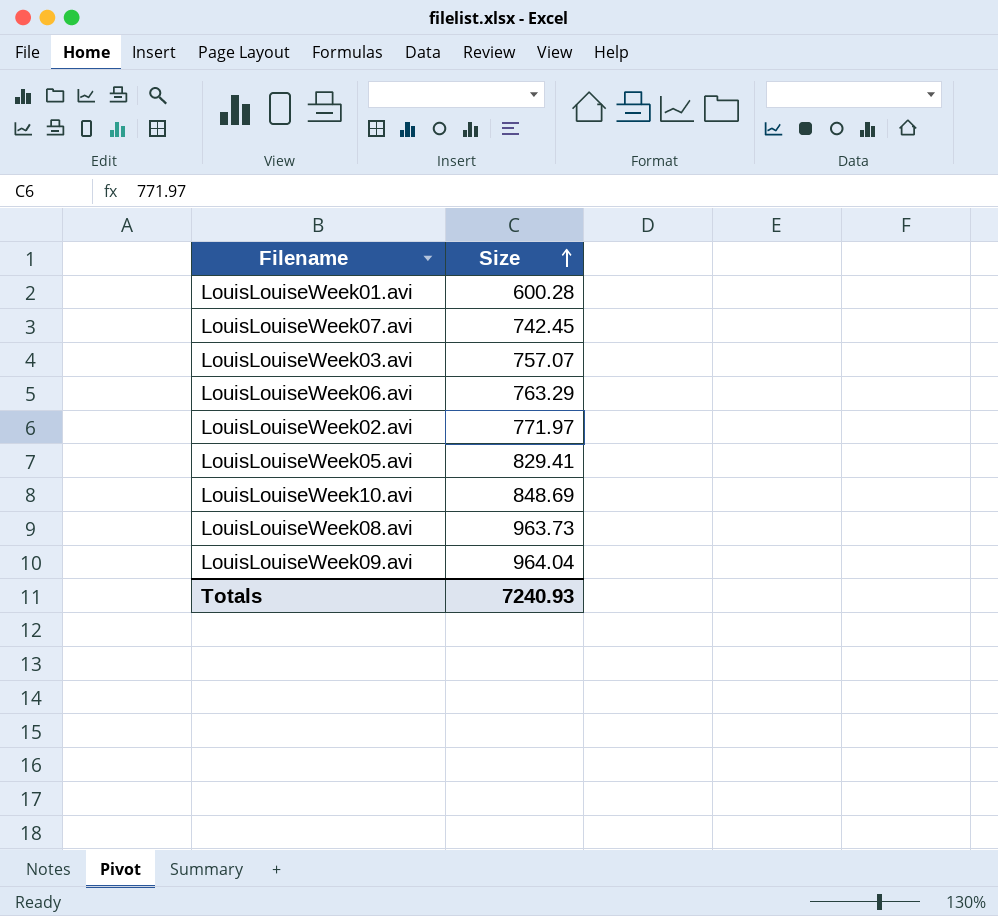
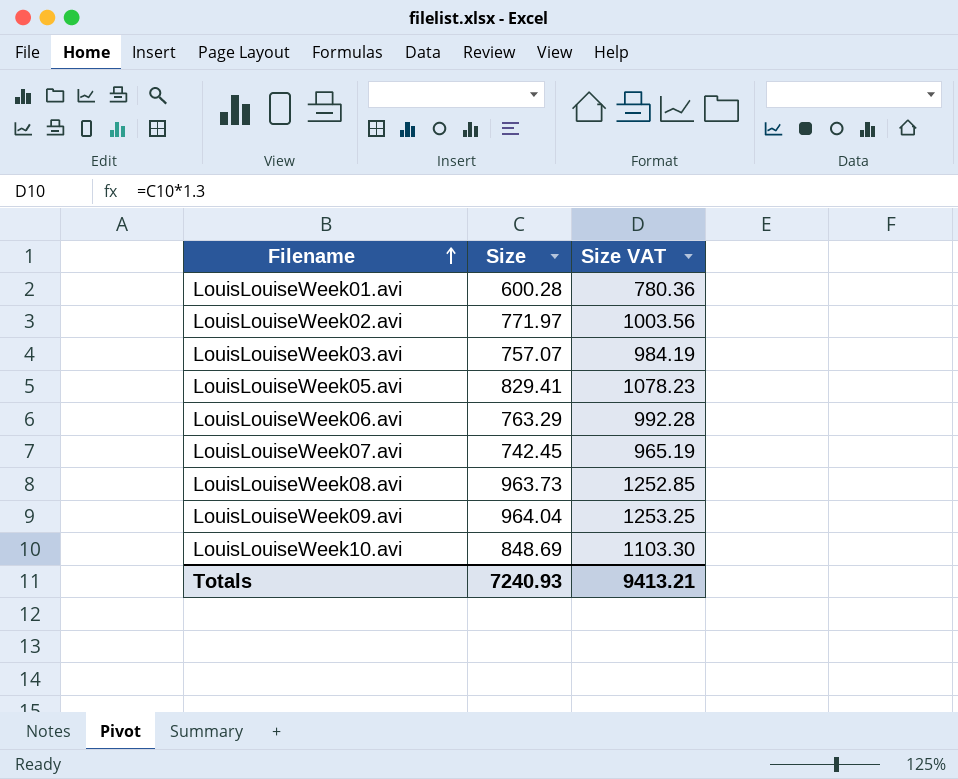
row order: Size ascending -> Filename ascending
column Size VAT | formula: none -> [Size] * 1.3

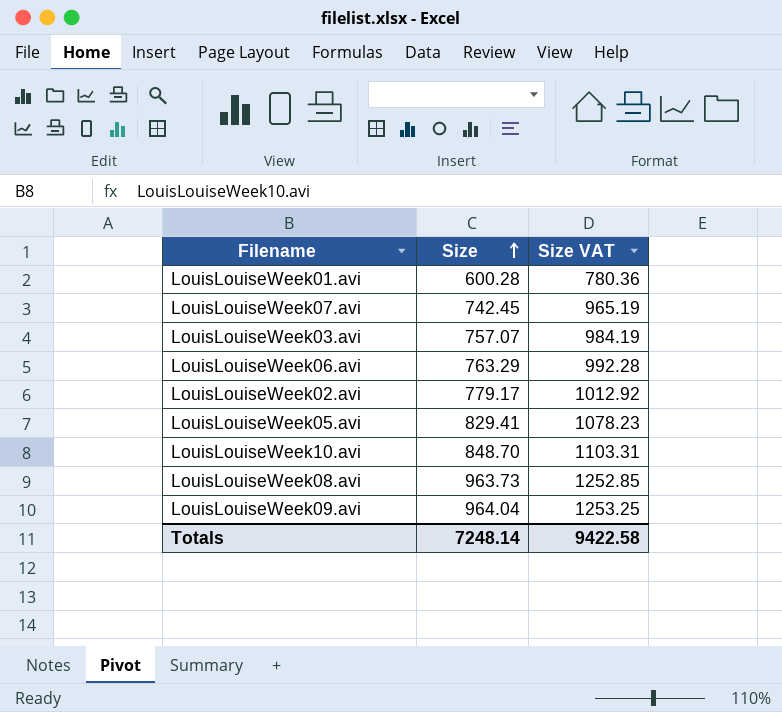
row order: Filename ascending -> Size ascending
LouisLouiseWeek02.avi | Size: 771.97 -> 779.17
LouisLouiseWeek02.avi | Size VAT: 1003.56 -> 1012.92
LouisLouiseWeek10.avi | Size: 848.69 -> 848.70
LouisLouiseWeek10.avi | Size VAT: 1103.30 -> 1103.31
Totals | Size: 7240.93 -> 7248.14
Totals | Size VAT: 9413.21 -> 9422.58

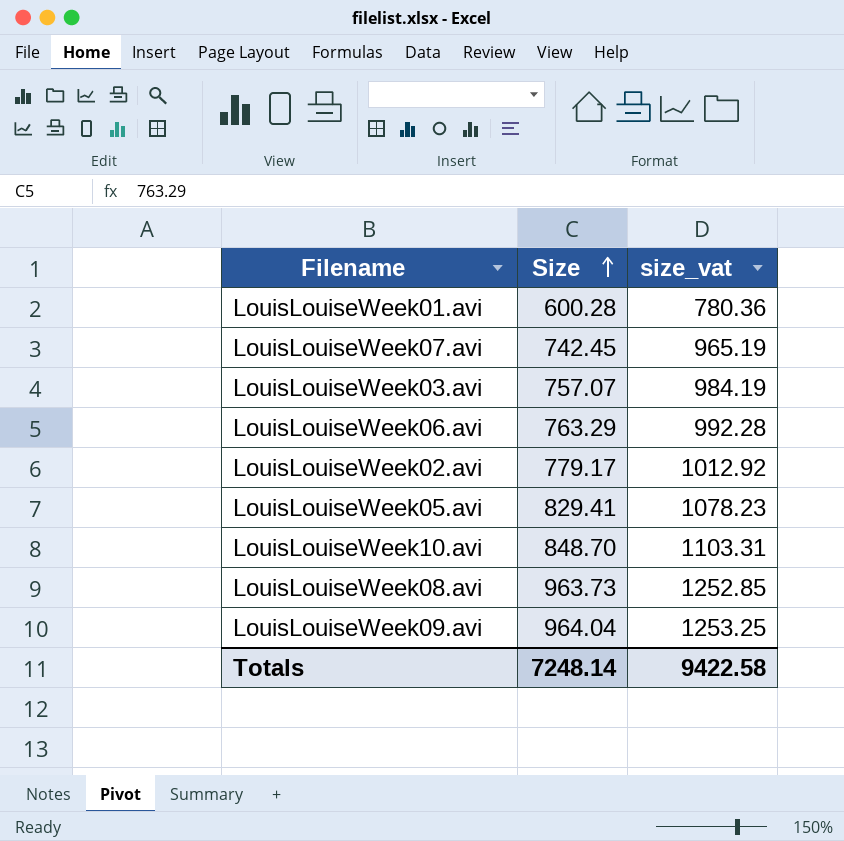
column name: Size VAT -> size_vat

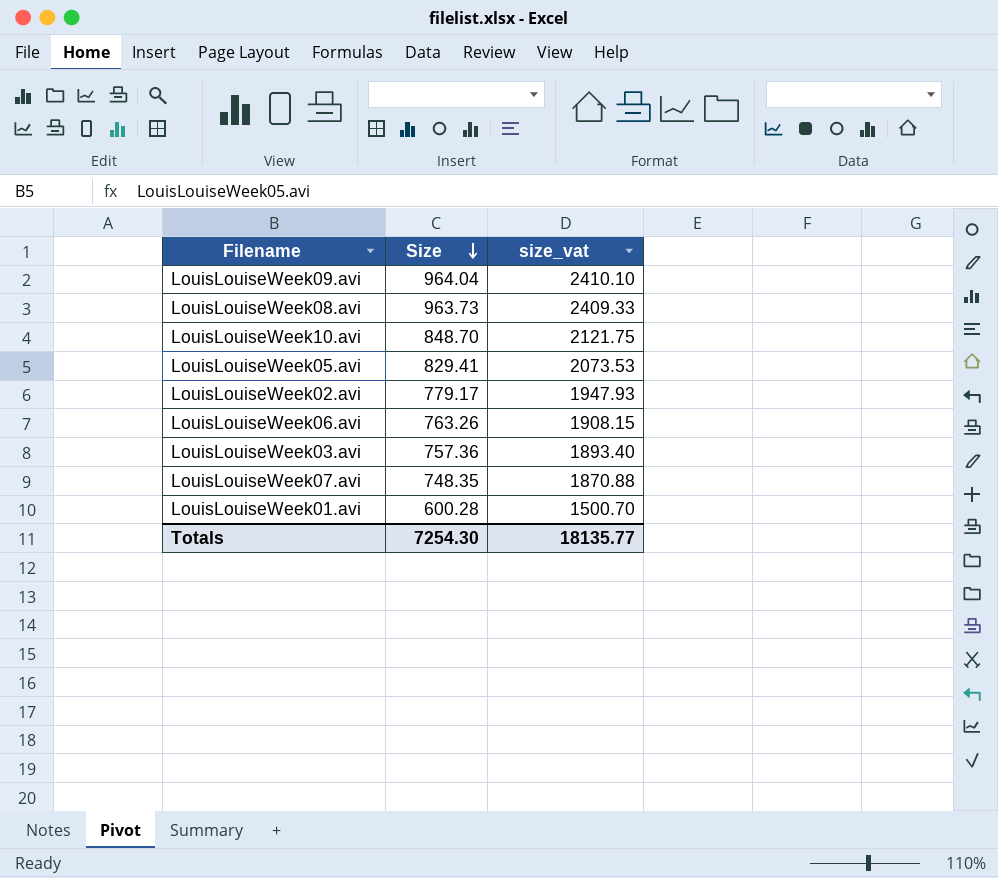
row order: Size ascending -> Size descending
column size_vat | formula: [Size] * 1.3 -> [Size] * 2.5
LouisLouiseWeek06.avi | Size: 763.29 -> 763.26
LouisLouiseWeek03.avi | Size: 757.07 -> 757.36
LouisLouiseWeek07.avi | Size: 742.45 -> 748.35
Totals | Size: 7248.14 -> 7254.30
Totals | size_vat: 9422.58 -> 18135.77

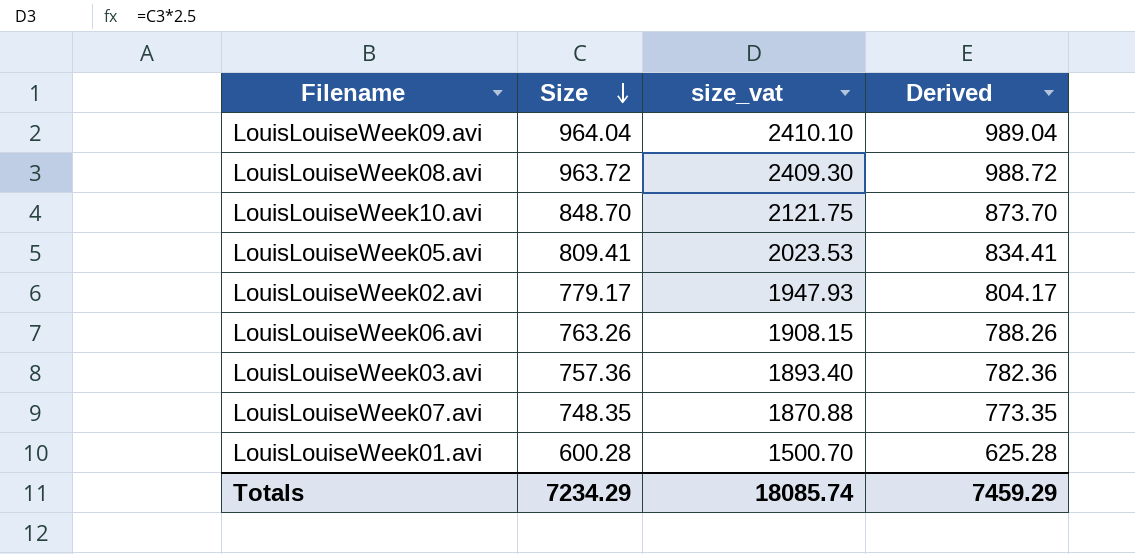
column Derived | formula: none -> [Size] + 25
LouisLouiseWeek08.avi | Size: 963.73 -> 963.72
LouisLouiseWeek08.avi | size_vat: 2409.33 -> 2409.30
LouisLouiseWeek05.avi | Size: 829.41 -> 809.41
LouisLouiseWeek05.avi | size_vat: 2073.53 -> 2023.53
Totals | Size: 7254.30 -> 7234.29
Totals | size_vat: 18135.77 -> 18085.74

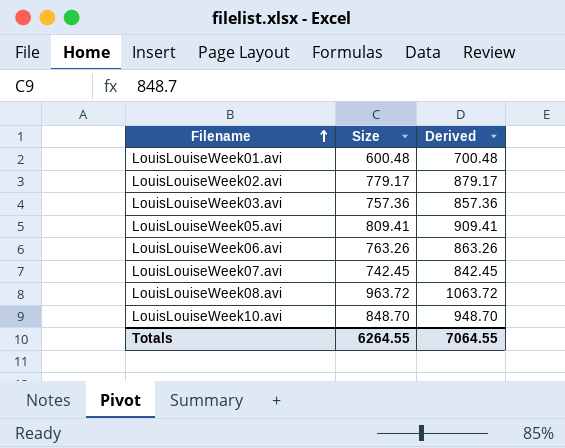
row order: Size descending -> Filename ascending
column size_vat | formula: [Size] * 2.5 -> none
column Derived | formula: [Size] + 25 -> [Size] + 100
row LouisLouiseWeek09.avi: 964.04 | 2410.10 | 989.04 -> none
LouisLouiseWeek01.avi | Size: 600.28 -> 600.48
LouisLouiseWeek07.avi | Size: 748.35 -> 742.45
Totals | Size: 7234.29 -> 6264.55
Totals | Derived: 7459.29 -> 7064.55

